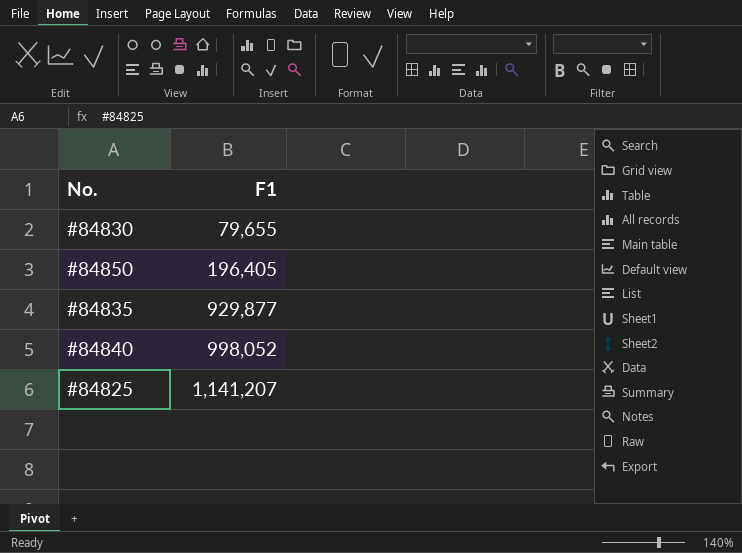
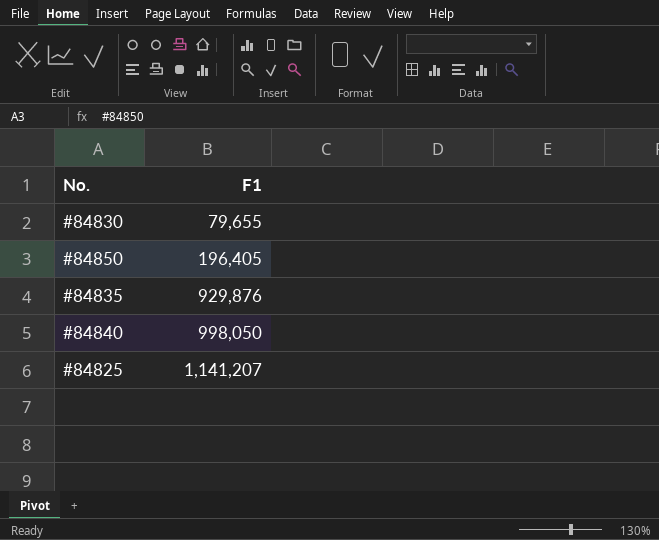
#84835 | F1: 929,877 -> 929,876
#84840 | F1: 998,052 -> 998,050

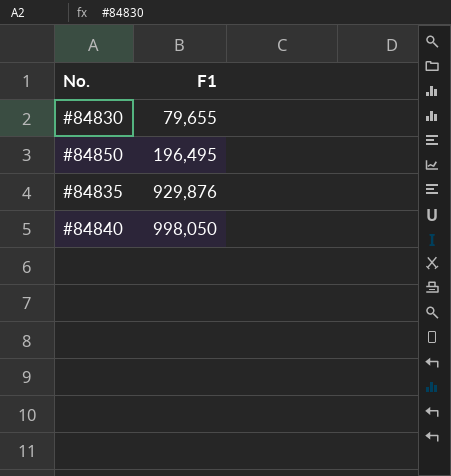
row #84825: 1,141,207 -> none
#84850 | F1: 196,405 -> 196,495

